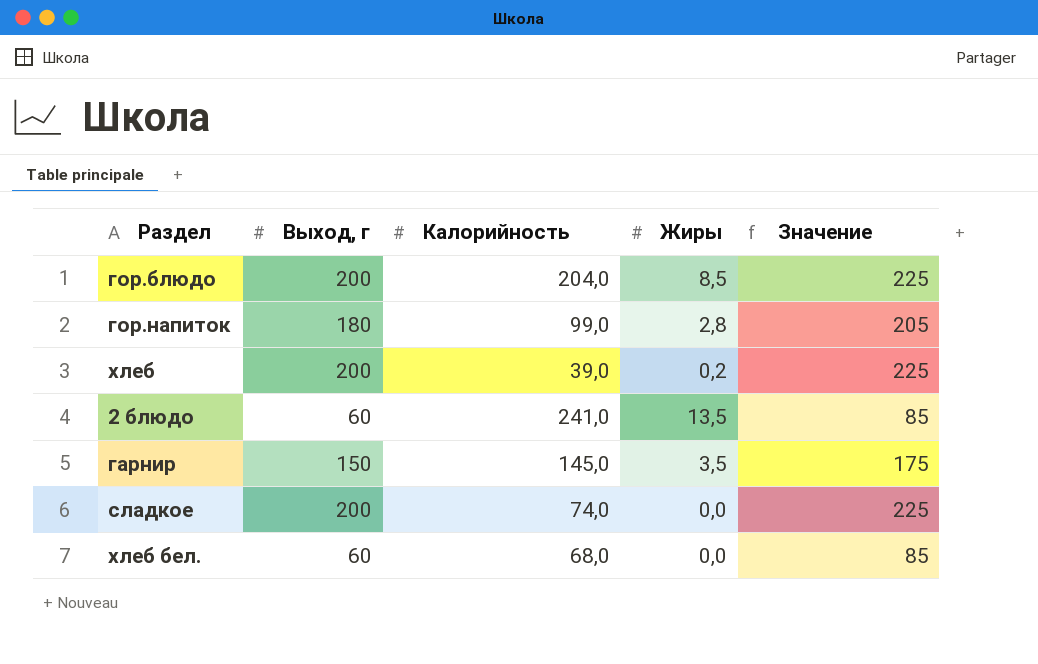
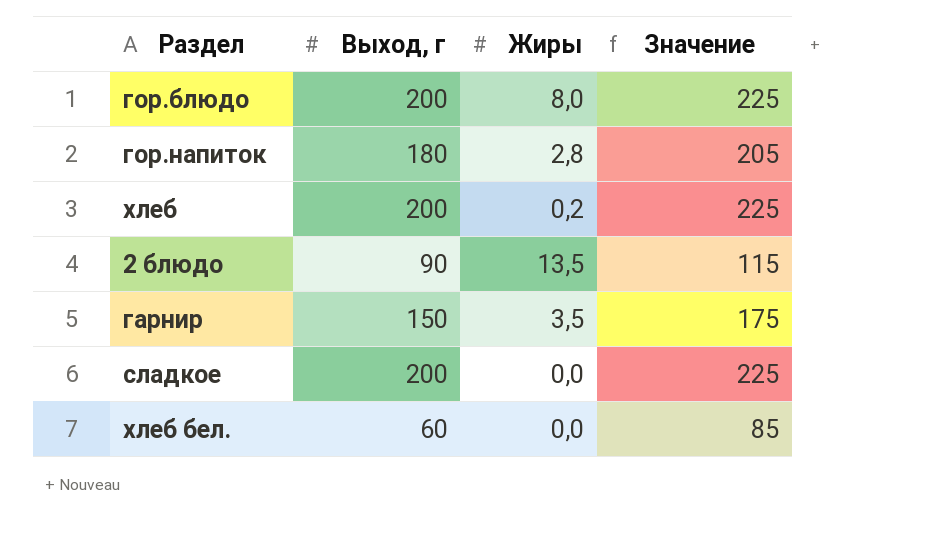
column Калорийность | position: 3 -> none
гор.блюдо | Жиры: 8,5 -> 8,0
2 блюдо | Выход, г: 60 -> 90
2 блюдо | Значение: 85 -> 115

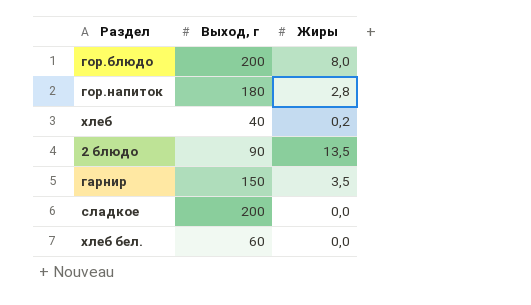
column Значение | formula: [Выход, г] + 25 -> none
хлеб | Выход, г: 200 -> 40

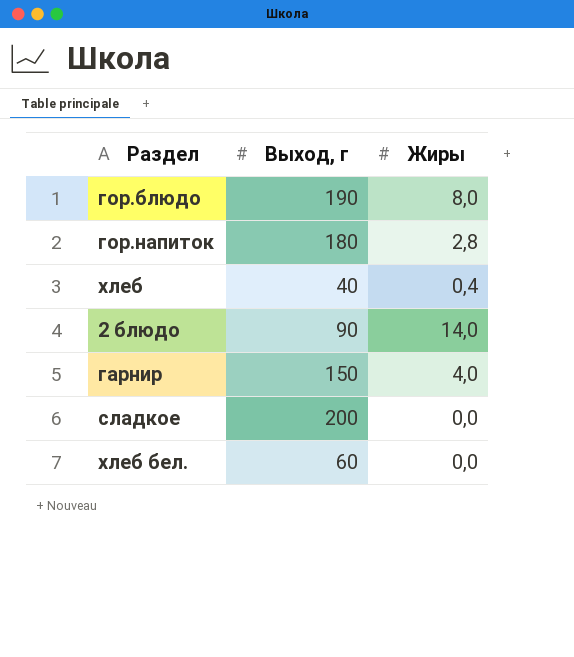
гор.блюдо | Выход, г: 200 -> 190
хлеб | Жиры: 0,2 -> 0,4
2 блюдо | Жиры: 13,5 -> 14,0
гарнир | Жиры: 3,5 -> 4,0

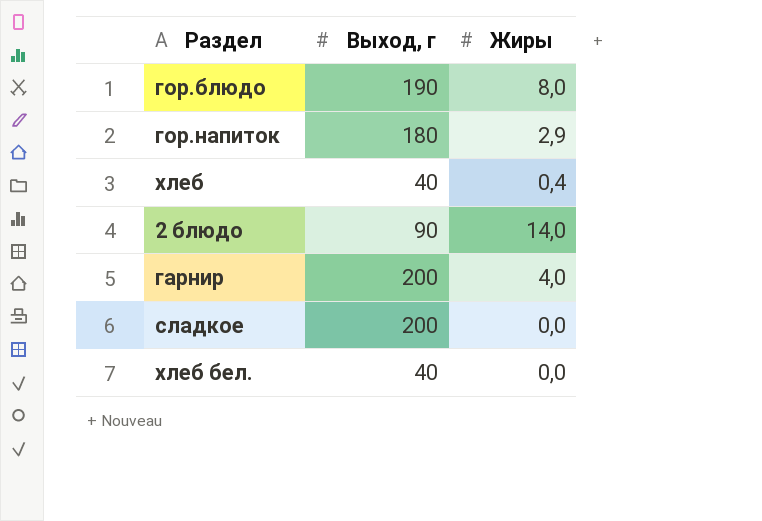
гор.напиток | Жиры: 2,8 -> 2,9
гарнир | Выход, г: 150 -> 200
хлеб бел. | Выход, г: 60 -> 40

